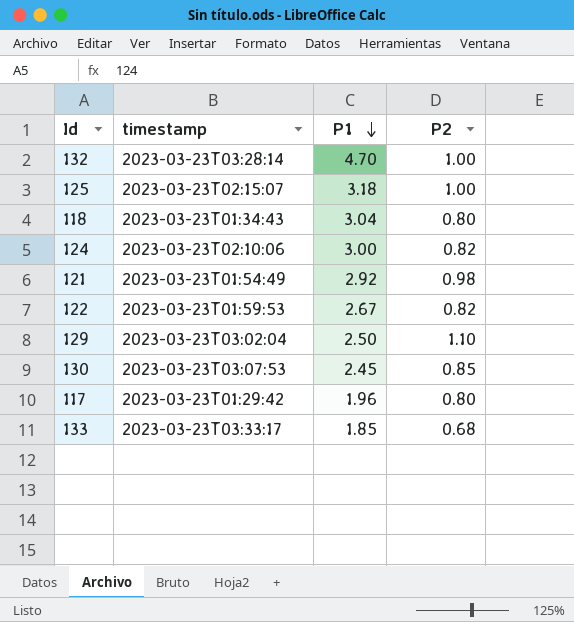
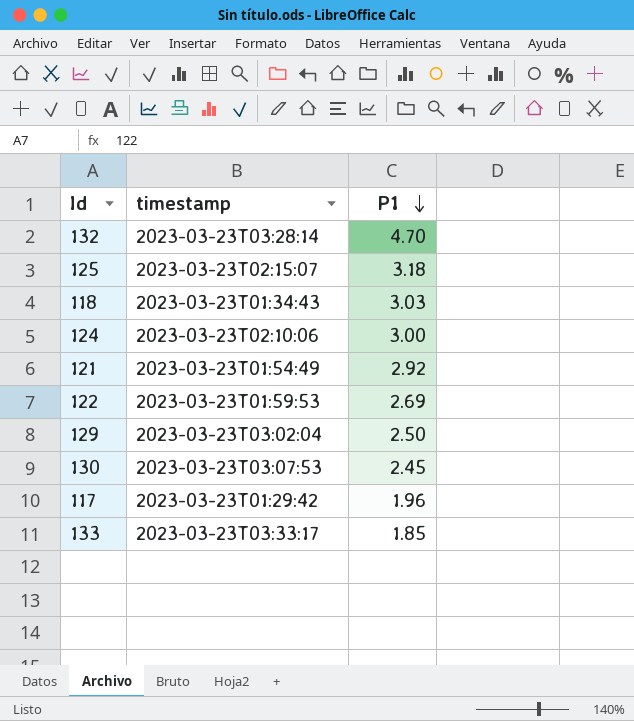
column P2 | position: 4 -> none
118 | P1: 3.04 -> 3.03
122 | P1: 2.67 -> 2.69

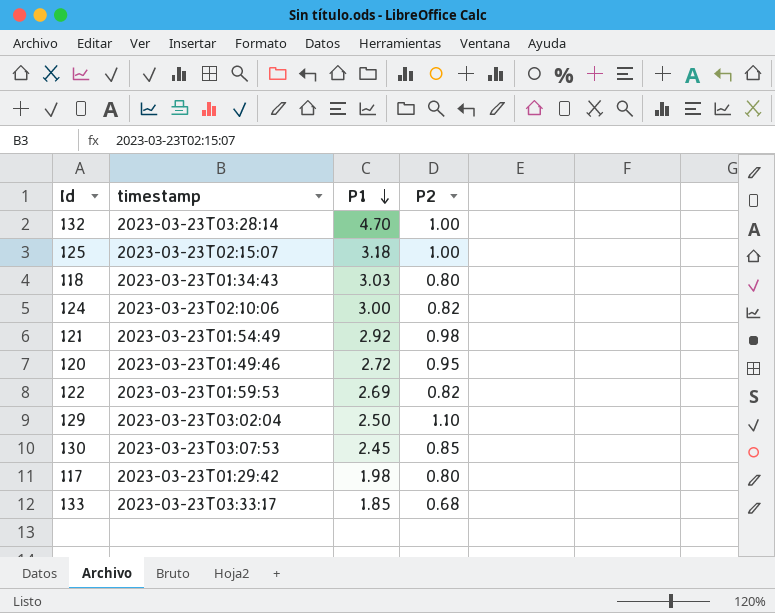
column P2 | position: none -> 4
row 120: none -> 2023-03-23T01:49:46 | 2.72 | 0.95
117 | P1: 1.96 -> 1.98

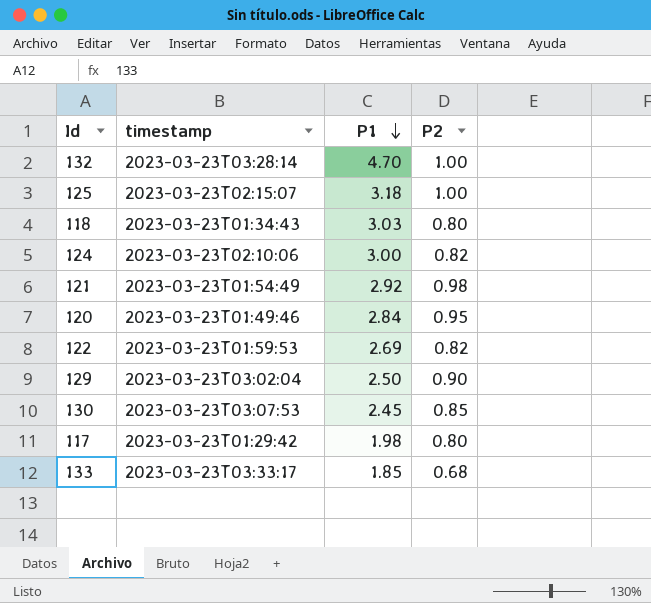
120 | P1: 2.72 -> 2.84
129 | P2: 1.10 -> 0.90

